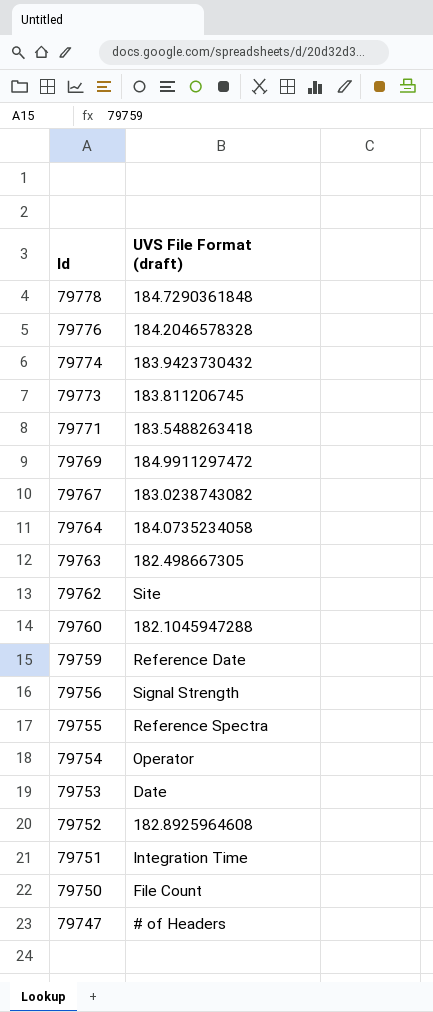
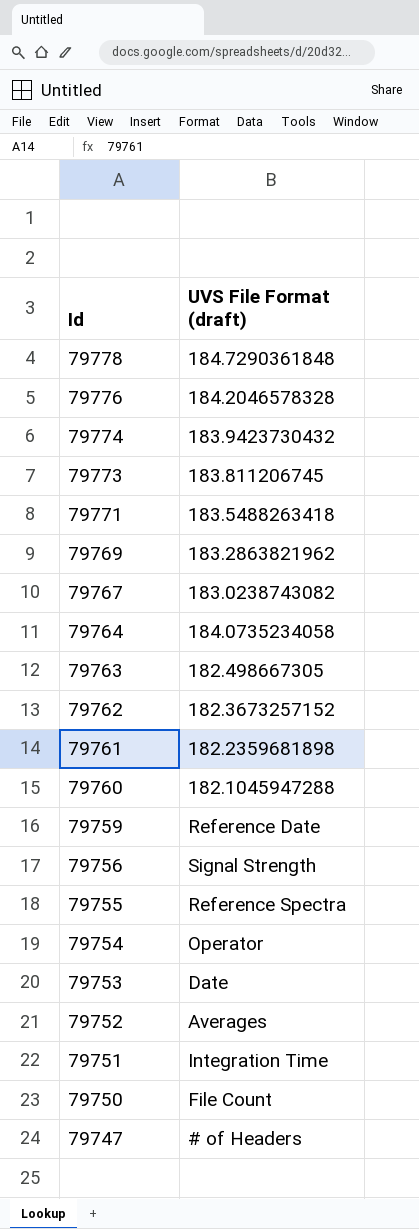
79769 | UVS File Format (draft): 184.9911297472 -> 183.2863821962
79762 | UVS File Format (draft): Site -> 182.3673257152
row 79761: none -> 182.2359681898
79752 | UVS File Format (draft): 182.8925964608 -> Averages

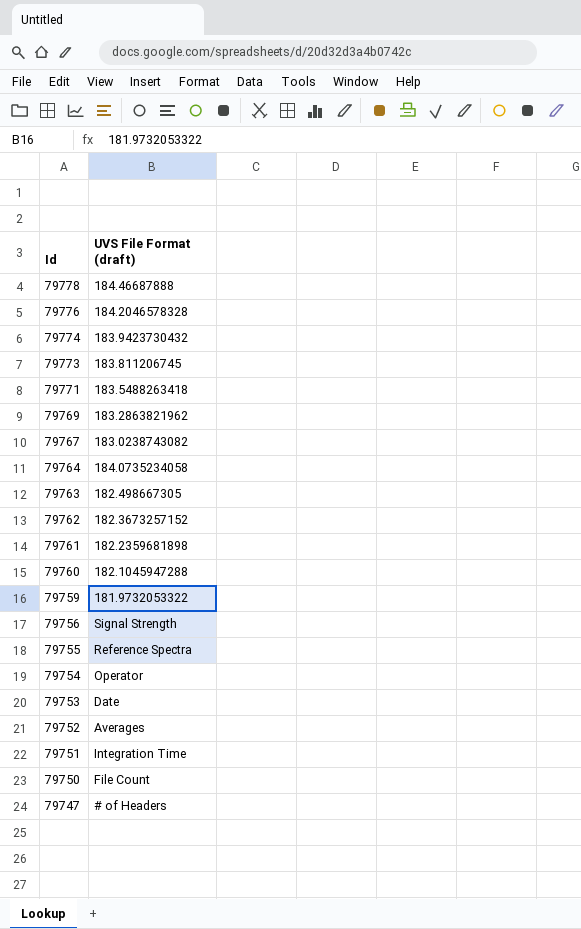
79778 | UVS File Format (draft): 184.7290361848 -> 184.46687888
79759 | UVS File Format (draft): Reference Date -> 181.9732053322

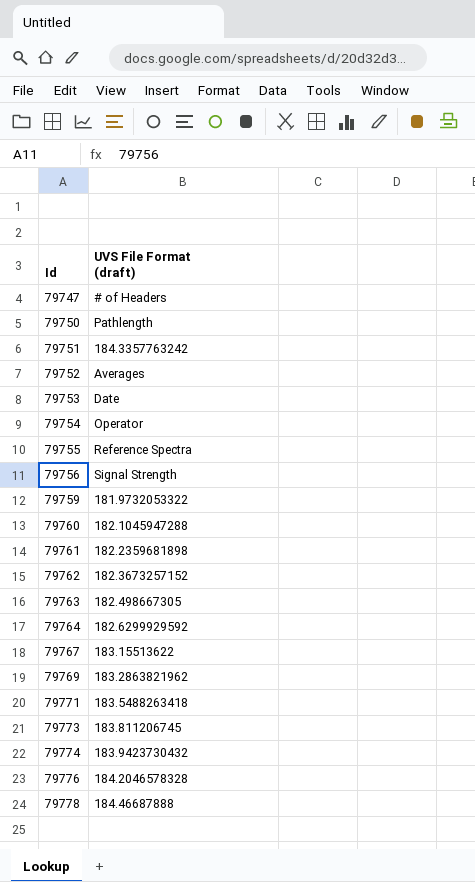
row order: Id descending -> Id ascending
79750 | UVS File Format (draft): File Count -> Pathlength
79751 | UVS File Format (draft): Integration Time -> 184.3357763242
79764 | UVS File Format (draft): 184.0735234058 -> 182.6299929592
79767 | UVS File Format (draft): 183.0238743082 -> 183.15513622

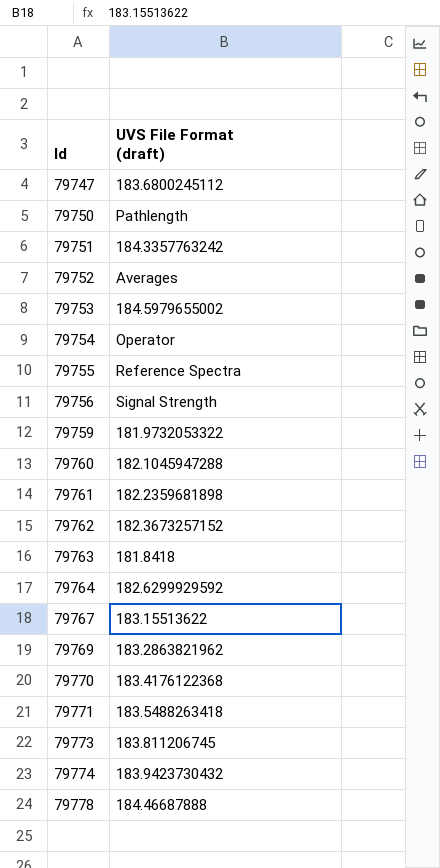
row 79776: 184.2046578328 -> none
79747 | UVS File Format (draft): # of Headers -> 183.6800245112
79753 | UVS File Format (draft): Date -> 184.5979655002
79763 | UVS File Format (draft): 182.498667305 -> 181.8418
row 79770: none -> 183.4176122368

